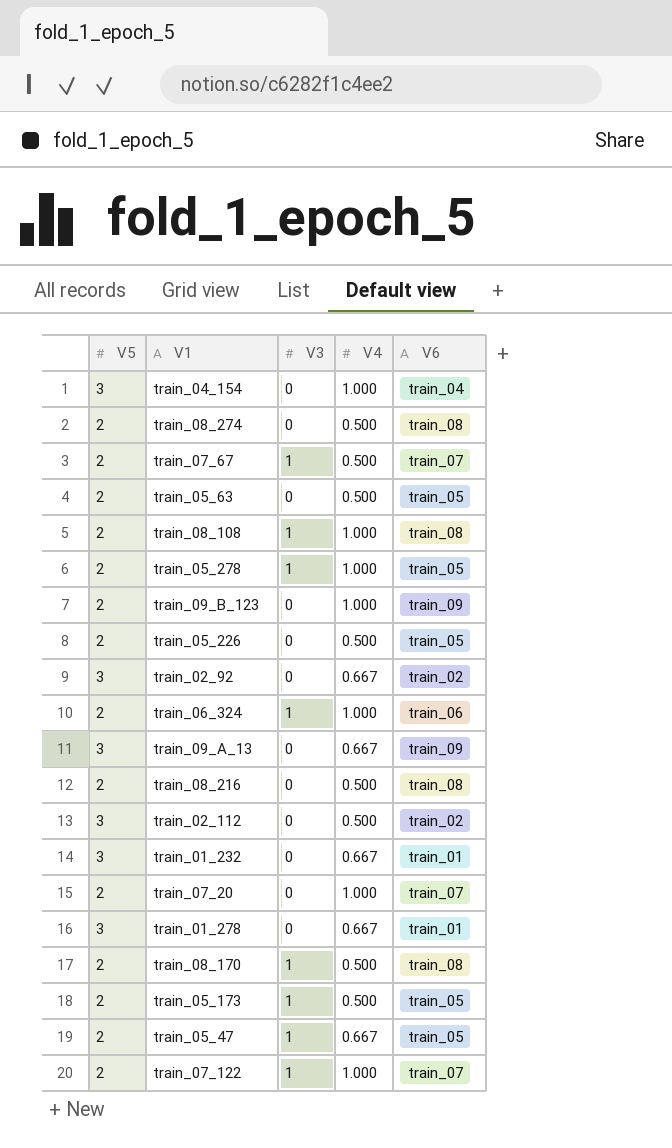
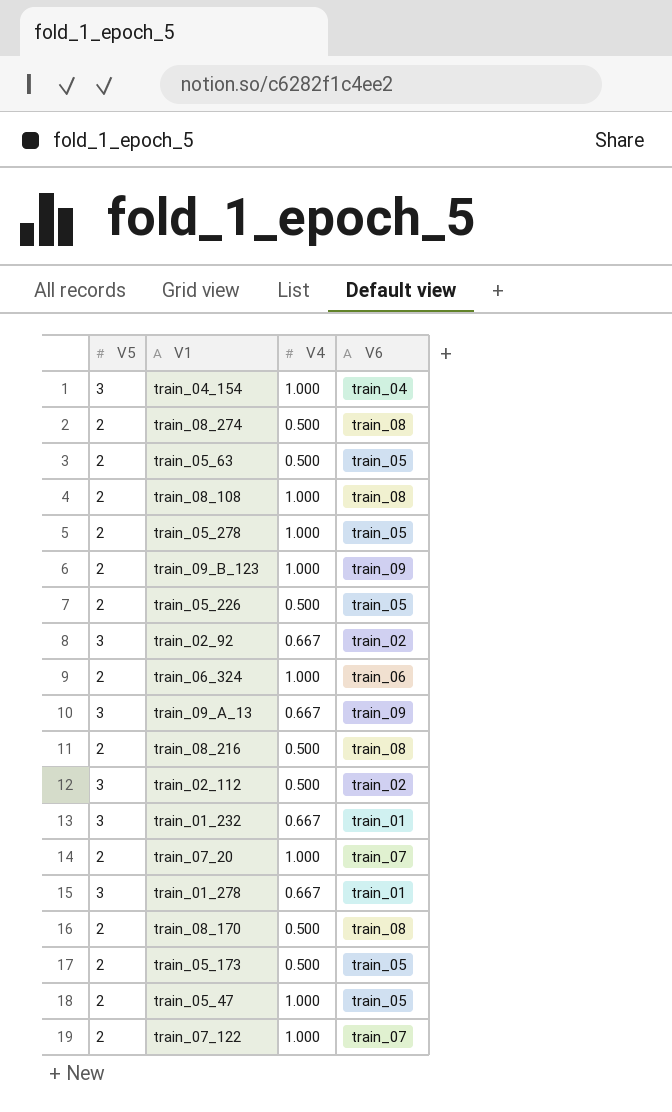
column V3 | position: 3 -> none
row train_07_67: 2 | 1 | 0.500 | train_07 -> none
train_05_47 | V4: 0.667 -> 1.000

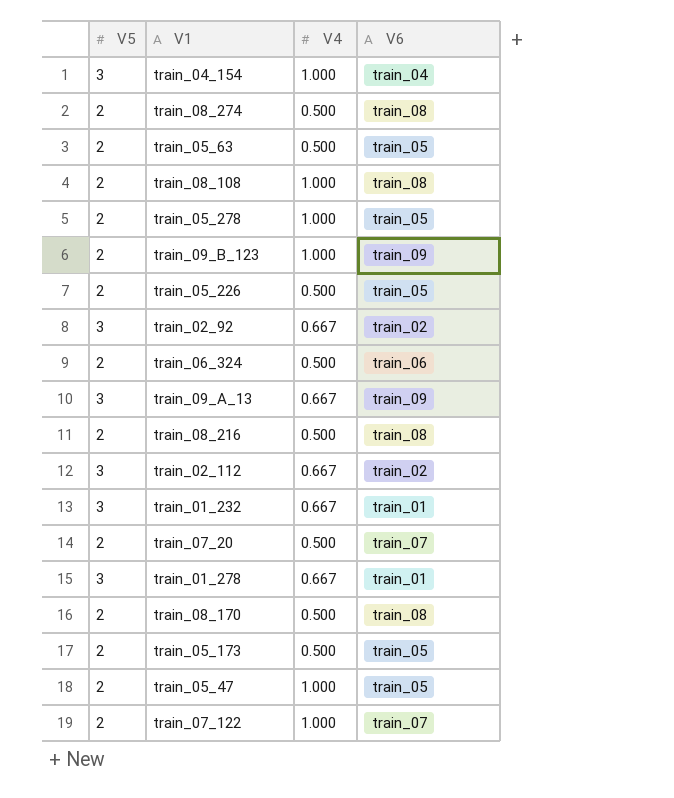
train_06_324 | V4: 1.000 -> 0.500
train_02_112 | V4: 0.500 -> 0.667
train_07_20 | V4: 1.000 -> 0.500

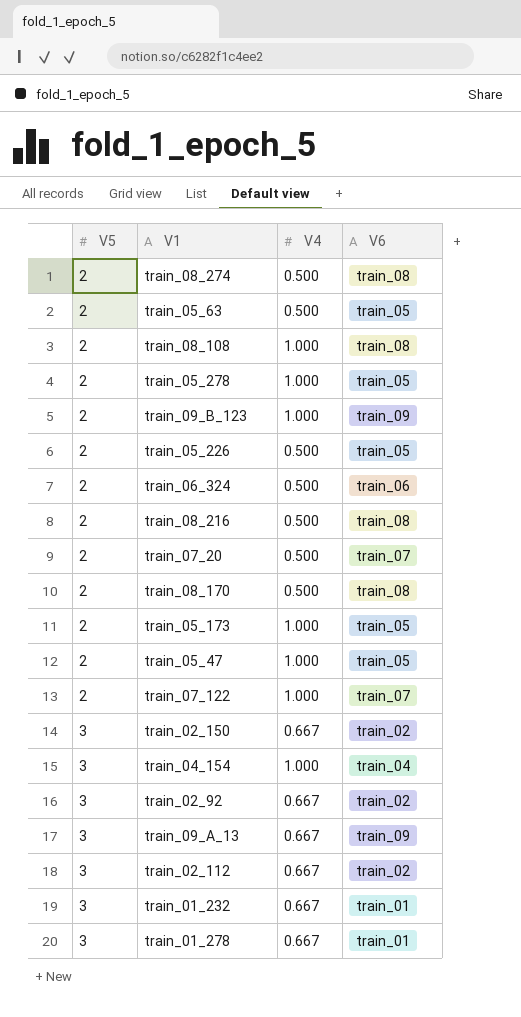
row order: none -> V5 ascending
train_05_173 | V4: 0.500 -> 1.000
row train_02_150: none -> 3 | 0.667 | train_02

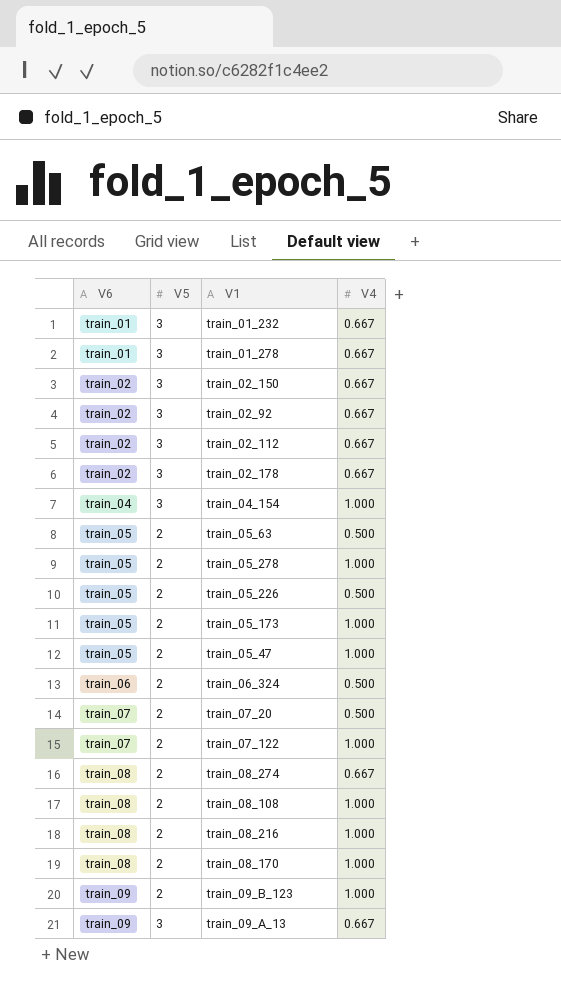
row order: V5 ascending -> V6 ascending
column V6 | position: 4 -> 1
row train_02_178: none -> train_02 | 3 | 0.667
train_08_274 | V4: 0.500 -> 0.667
train_08_216 | V4: 0.500 -> 1.000
train_08_170 | V4: 0.500 -> 1.000

